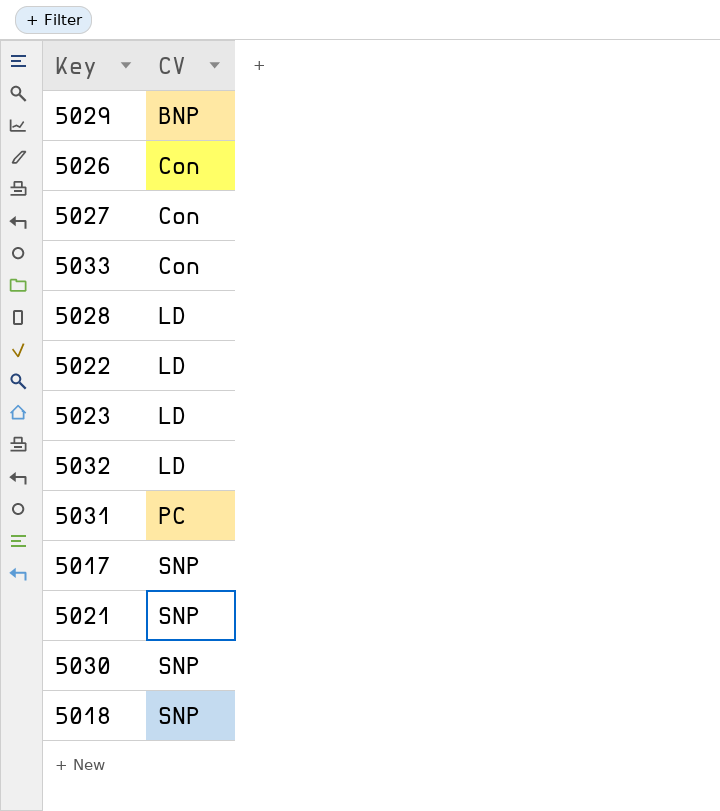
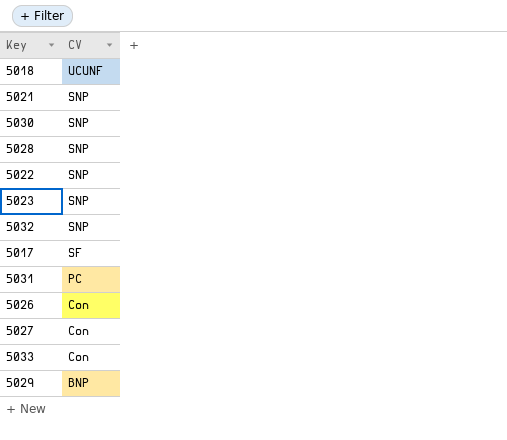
row order: CV ascending -> CV descending
5018 | CV: SNP -> UCUNF
5028 | CV: LD -> SNP
5022 | CV: LD -> SNP
5023 | CV: LD -> SNP
5032 | CV: LD -> SNP
5017 | CV: SNP -> SF

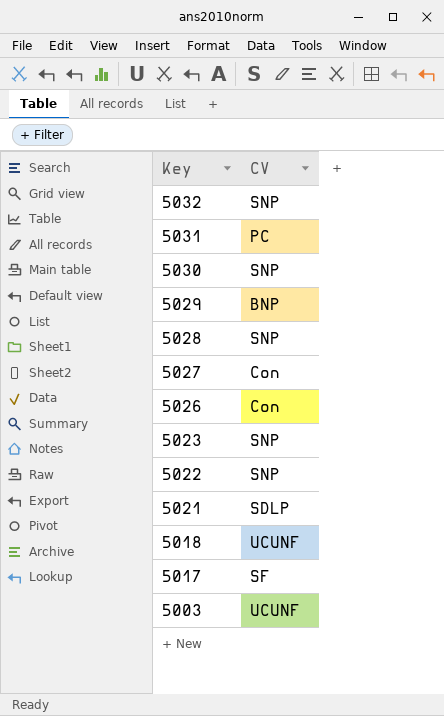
row order: CV descending -> Key descending
row 5033: Con -> none
5021 | CV: SNP -> SDLP
row 5003: none -> UCUNF

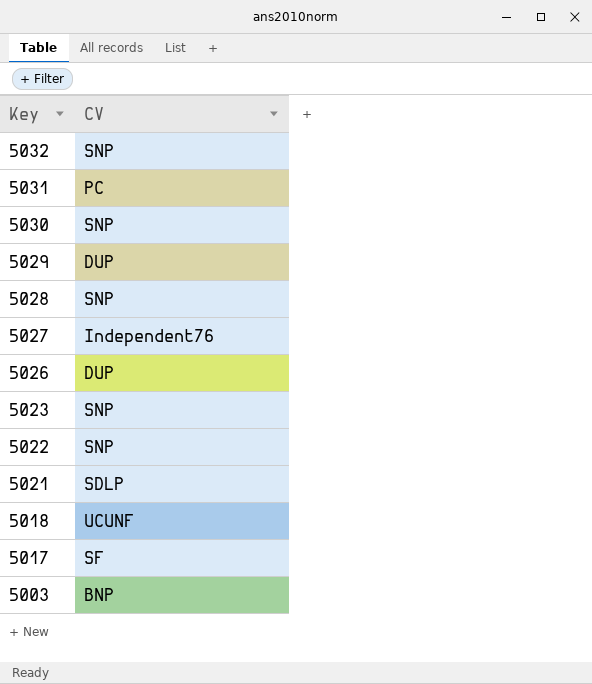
5029 | CV: BNP -> DUP
5027 | CV: Con -> Independent76
5026 | CV: Con -> DUP
5003 | CV: UCUNF -> BNP

